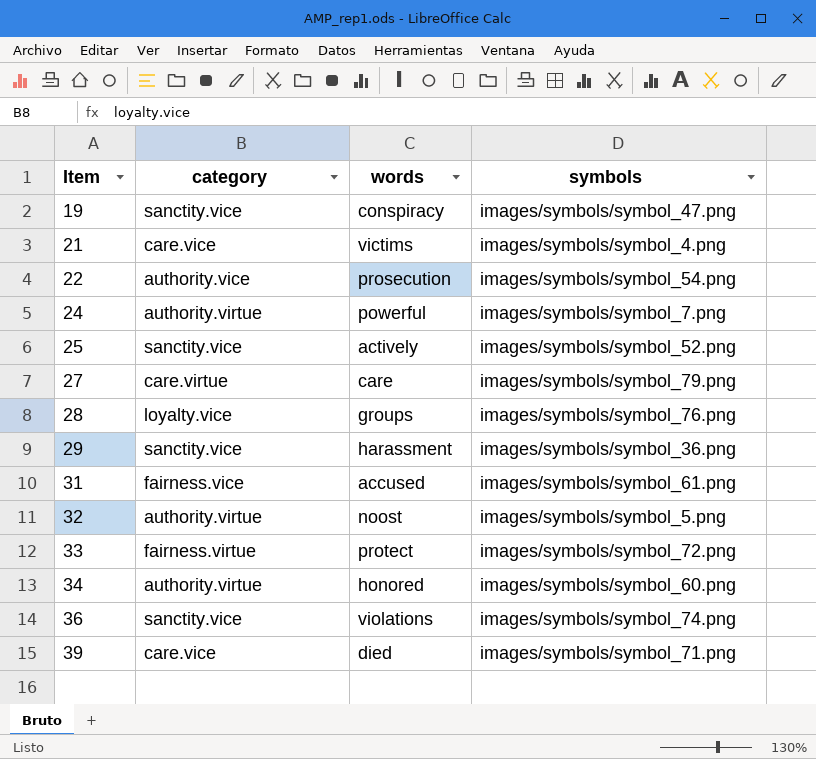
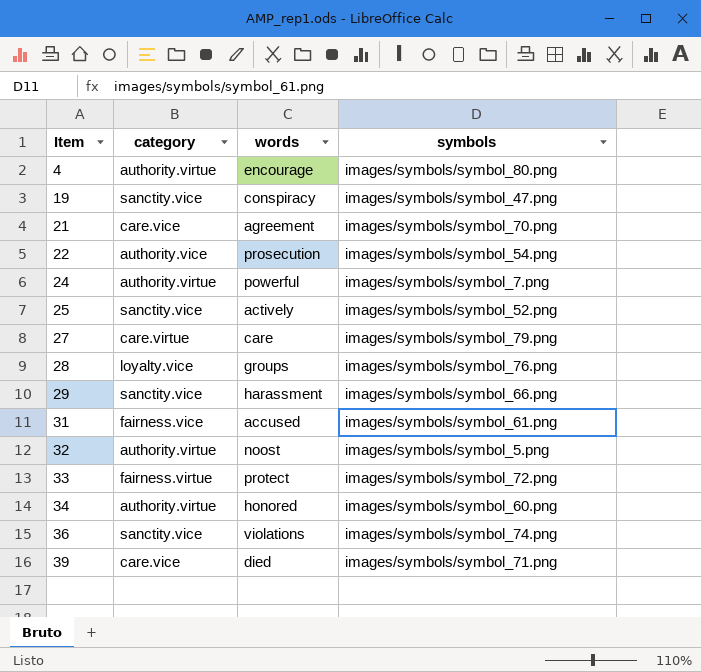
row 4: none -> authority.virtue | encourage | images/symbols/symbol_80.png
21 | words: victims -> agreement
21 | symbols: images/symbols/symbol_4.png -> images/symbols/symbol_70.png
29 | symbols: images/symbols/symbol_36.png -> images/symbols/symbol_66.png

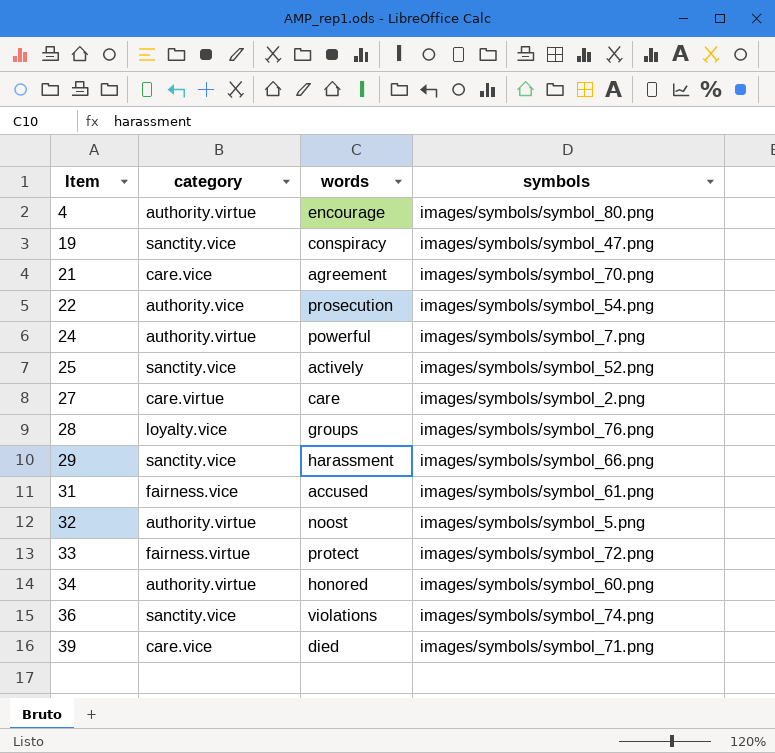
27 | symbols: images/symbols/symbol_79.png -> images/symbols/symbol_2.png

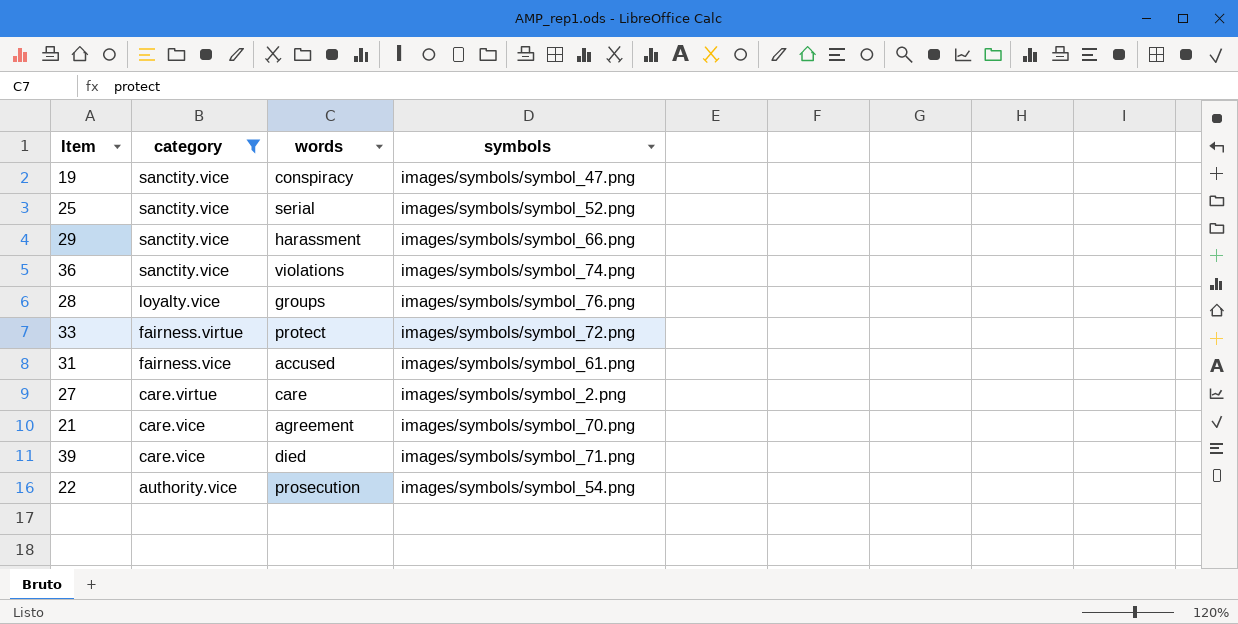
filter: none -> category != authority.virtue
row order: Item ascending -> category descending
25 | words: actively -> serial

